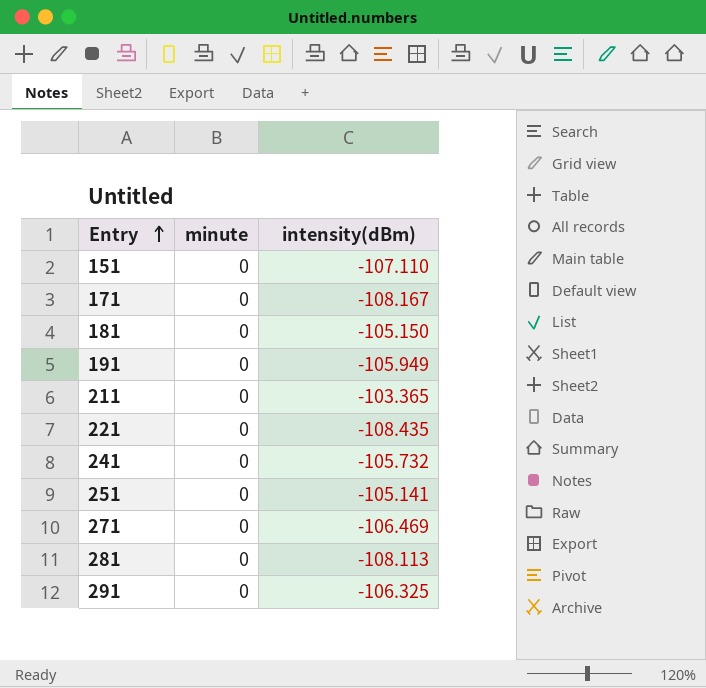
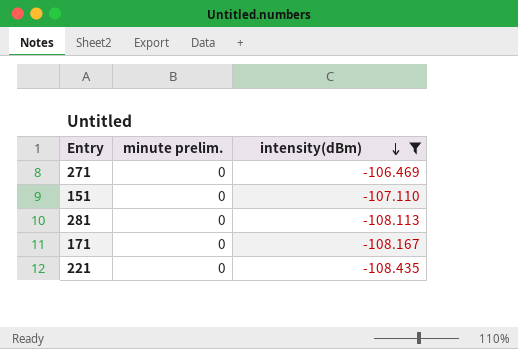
filter: none -> intensity(dBm) <= -106.469
row order: Entry ascending -> intensity(dBm) descending
column name: minute -> minute prelim.

